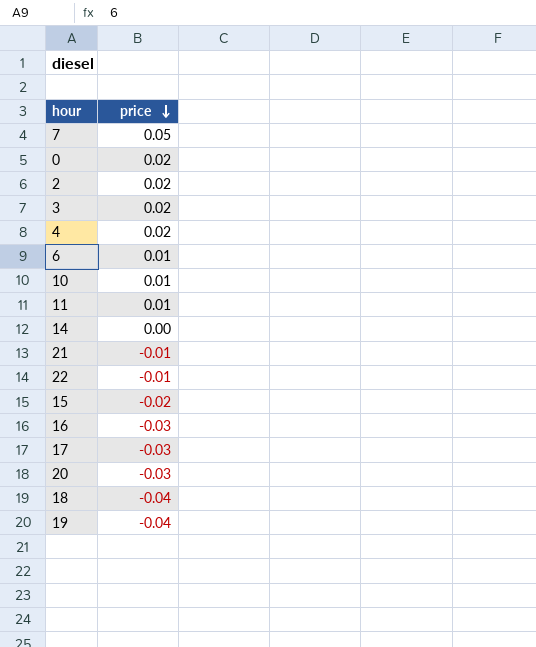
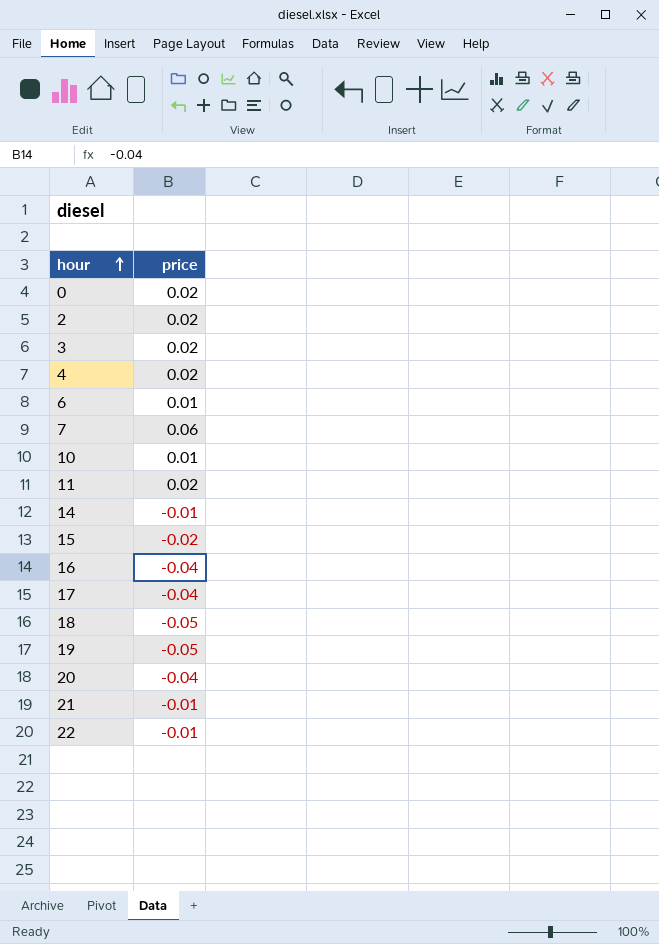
row order: price descending -> hour ascending
7 | price: 0.05 -> 0.06
11 | price: 0.01 -> 0.02
14 | price: 0.00 -> -0.01
16 | price: -0.03 -> -0.04
17 | price: -0.03 -> -0.04
18 | price: -0.04 -> -0.05
19 | price: -0.04 -> -0.05
20 | price: -0.03 -> -0.04

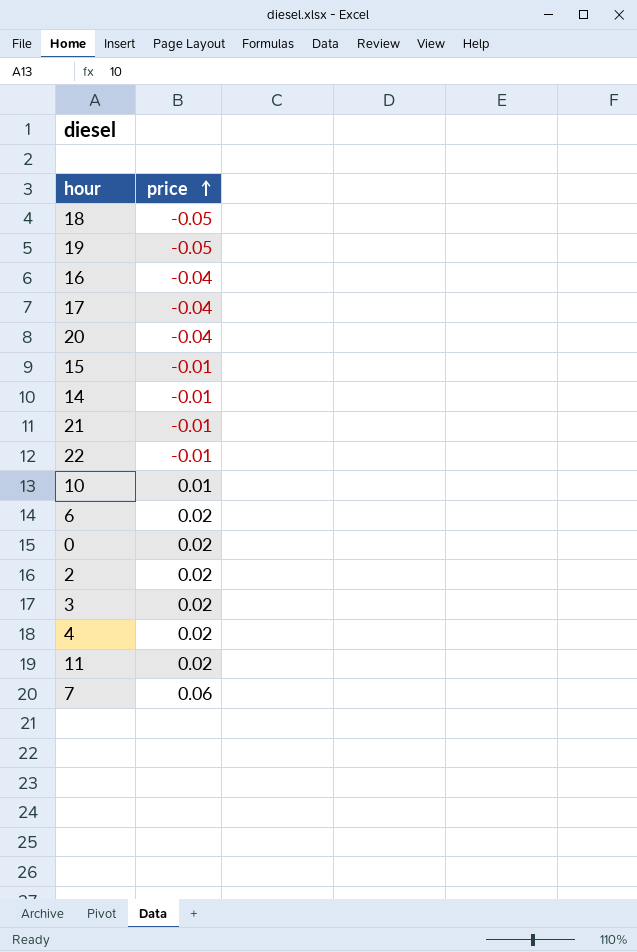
row order: hour ascending -> price ascending
15 | price: -0.02 -> -0.01
6 | price: 0.01 -> 0.02

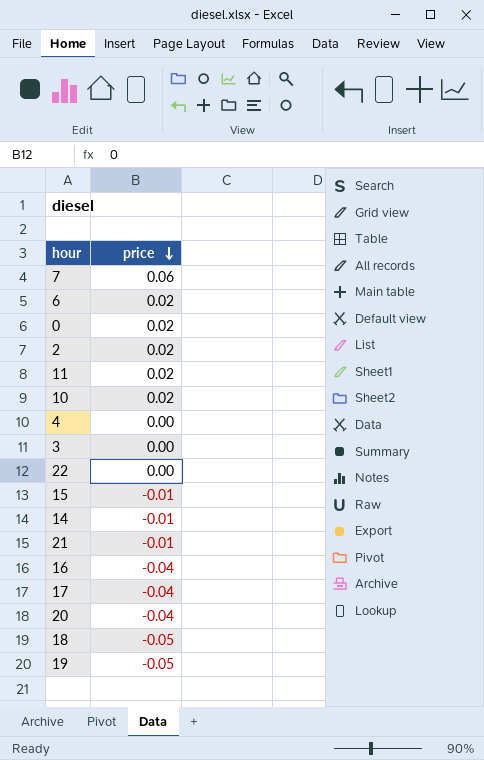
row order: price ascending -> price descending
10 | price: 0.01 -> 0.02
4 | price: 0.02 -> 0.00
3 | price: 0.02 -> 0.00
22 | price: -0.01 -> 0.00

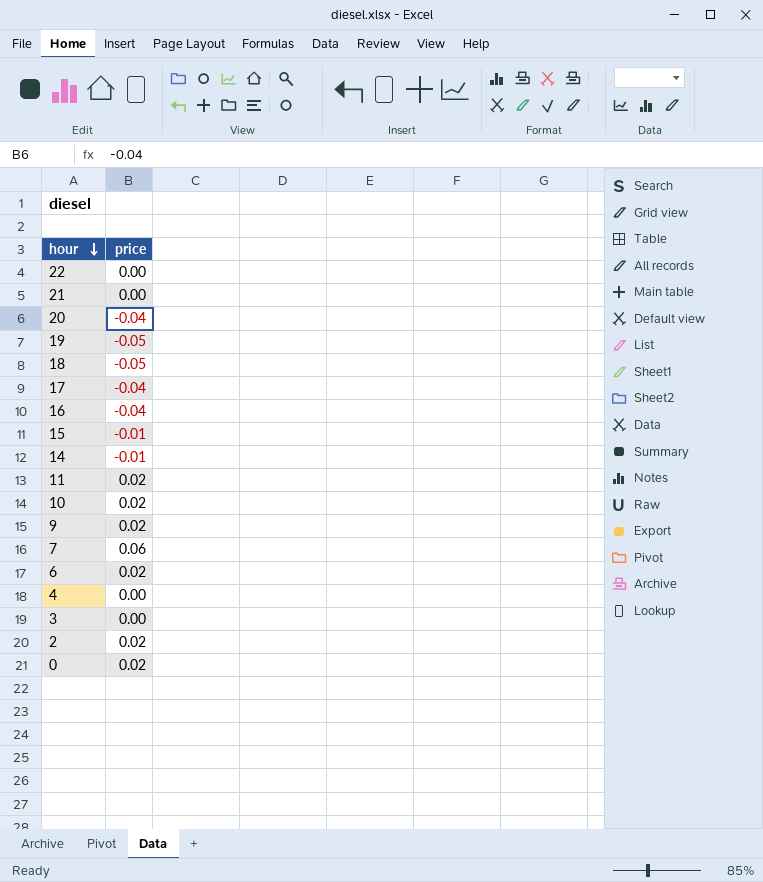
row order: price descending -> hour descending
21 | price: -0.01 -> 0.00
row 9: none -> 0.02

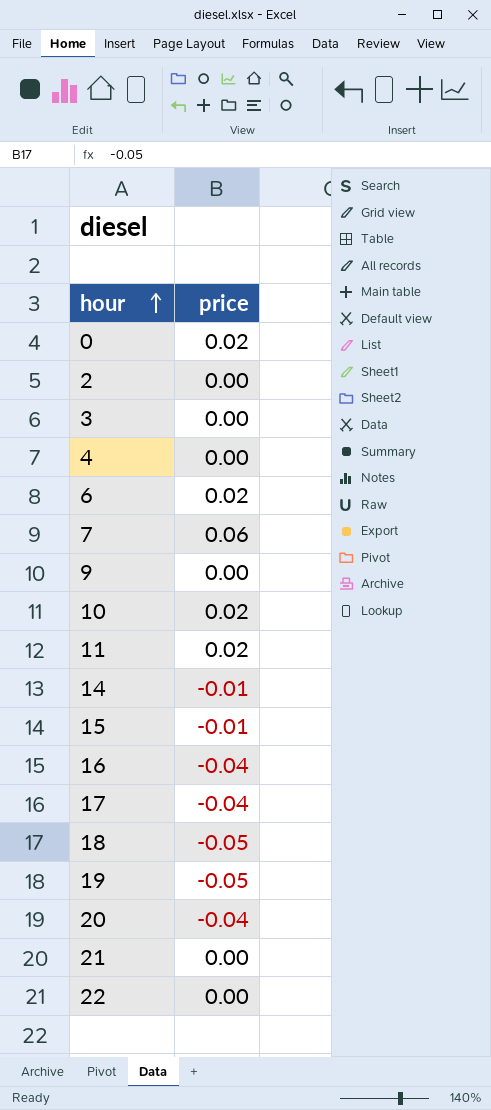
row order: hour descending -> hour ascending
2 | price: 0.02 -> 0.00
9 | price: 0.02 -> 0.00

